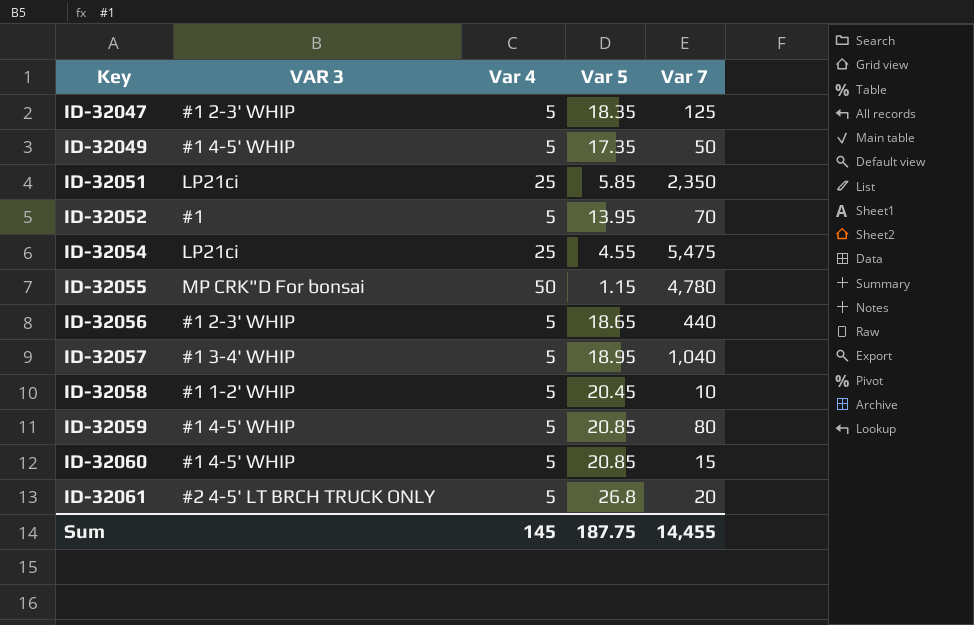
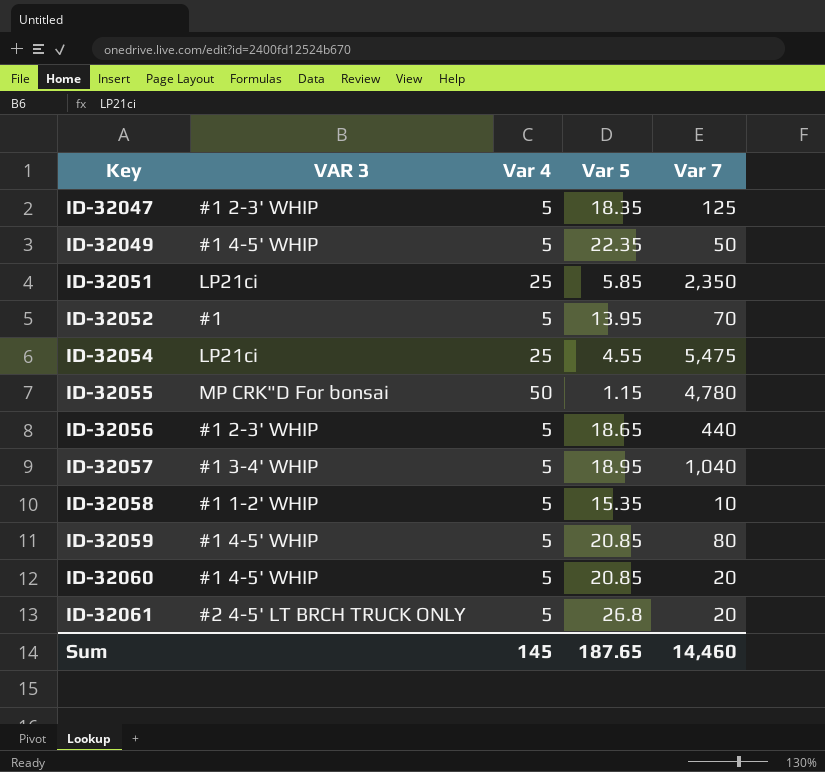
ID-32049 | Var 5: 17.35 -> 22.35
ID-32058 | Var 5: 20.45 -> 15.35
ID-32060 | Var 7: 15 -> 20
Sum | Var 5: 187.75 -> 187.65
Sum | Var 7: 14,455 -> 14,460

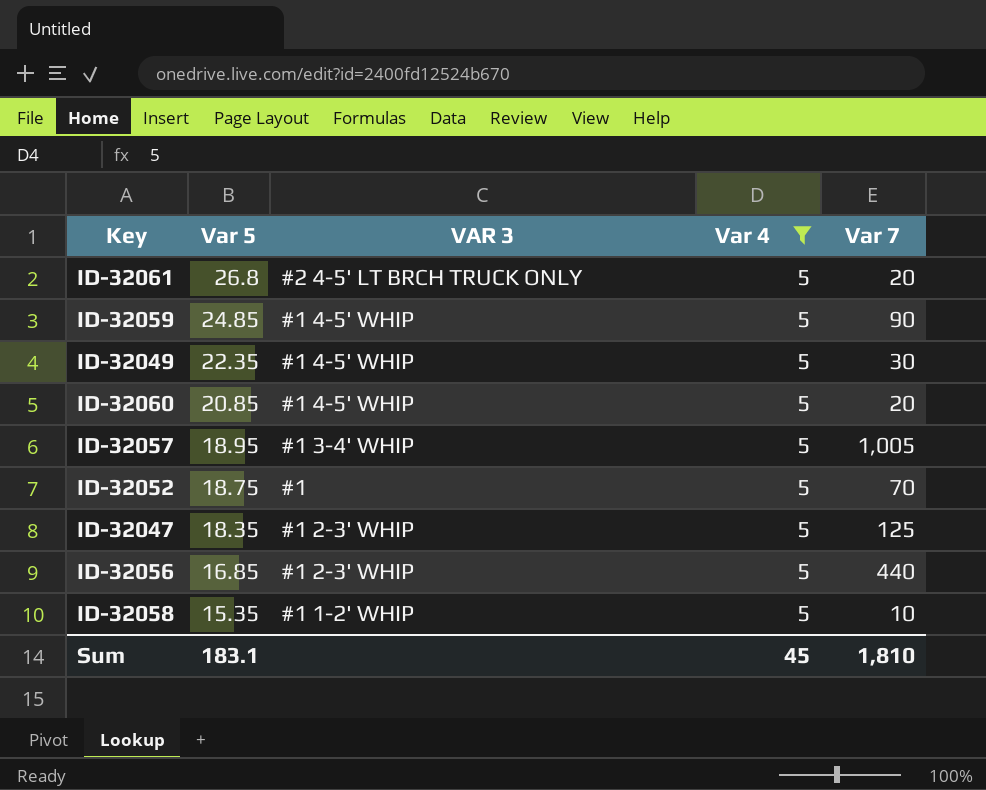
filter: none -> Var 4 = 5
row order: Key ascending -> Var 5 descending
column Var 5 | position: 4 -> 2
ID-32059 | Var 5: 20.85 -> 24.85
ID-32059 | Var 7: 80 -> 90
ID-32049 | Var 7: 50 -> 30
ID-32057 | Var 7: 1,040 -> 1,005
ID-32052 | Var 5: 13.95 -> 18.75
ID-32056 | Var 5: 18.65 -> 16.85
Sum | Var 5: 187.65 -> 183.1
Sum | Var 4: 145 -> 45
Sum | Var 7: 14,460 -> 1,810

